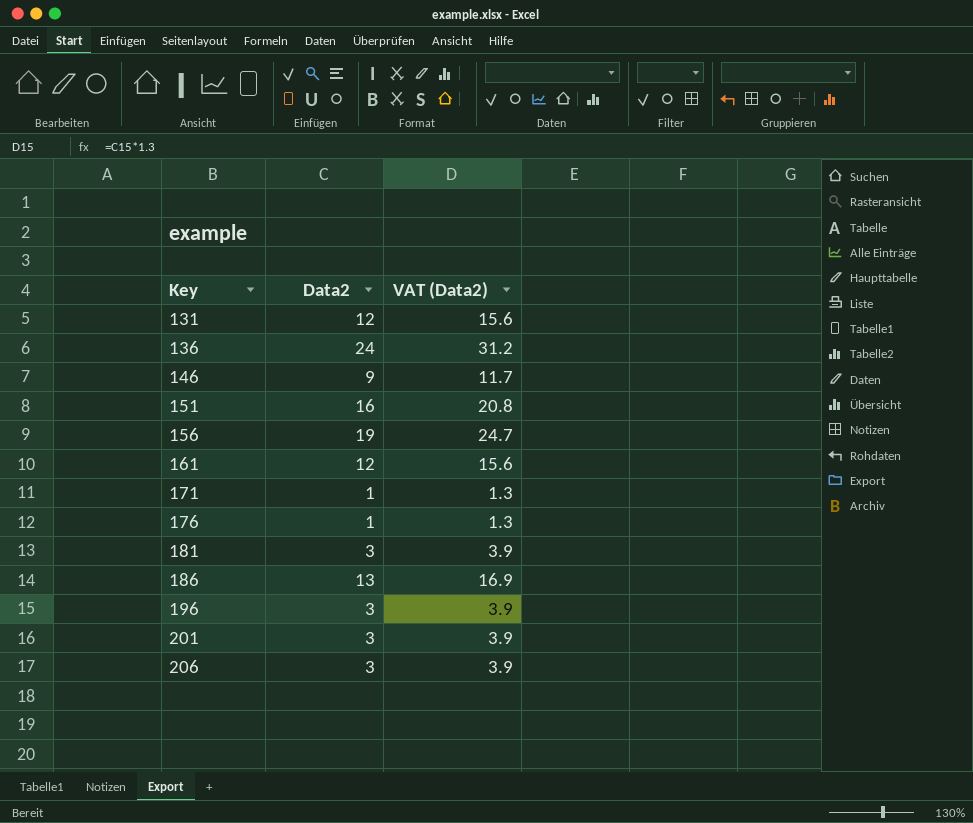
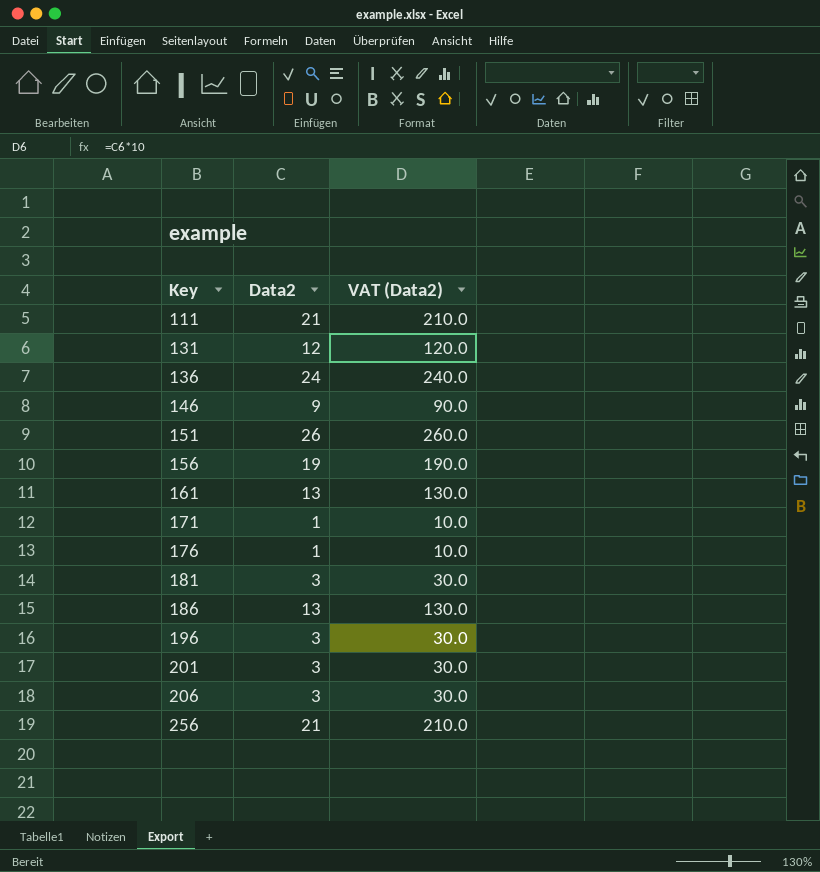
column VAT (Data2) | formula: [Data2] * 1.3 -> [Data2] * 10
row 111: none -> 21 | 210.0
151 | Data2: 16 -> 26
161 | Data2: 12 -> 13
row 256: none -> 21 | 210.0

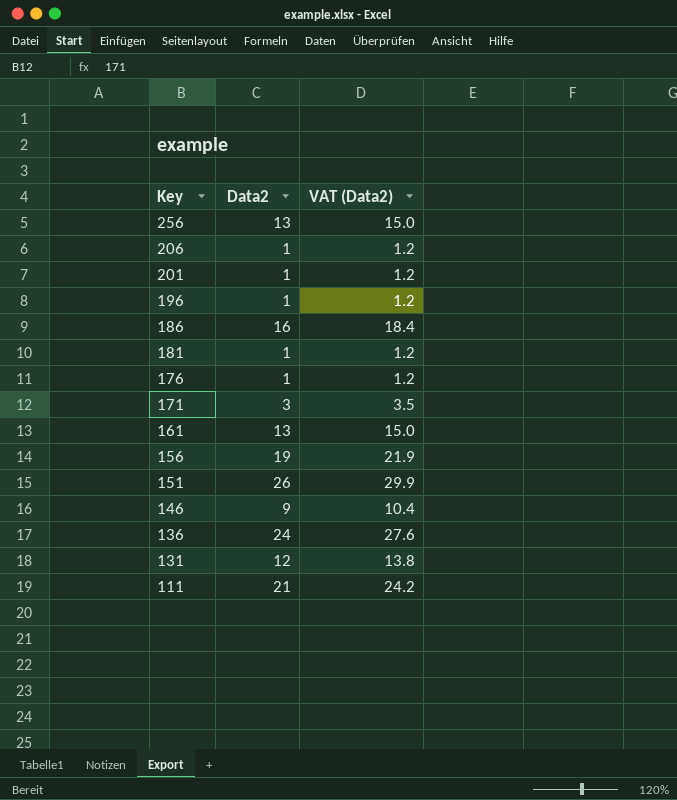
row order: Key ascending -> Key descending
column VAT (Data2) | formula: [Data2] * 10 -> [Data2] * 1.15
256 | Data2: 21 -> 13
206 | Data2: 3 -> 1
201 | Data2: 3 -> 1
196 | Data2: 3 -> 1
186 | Data2: 13 -> 16
181 | Data2: 3 -> 1
171 | Data2: 1 -> 3

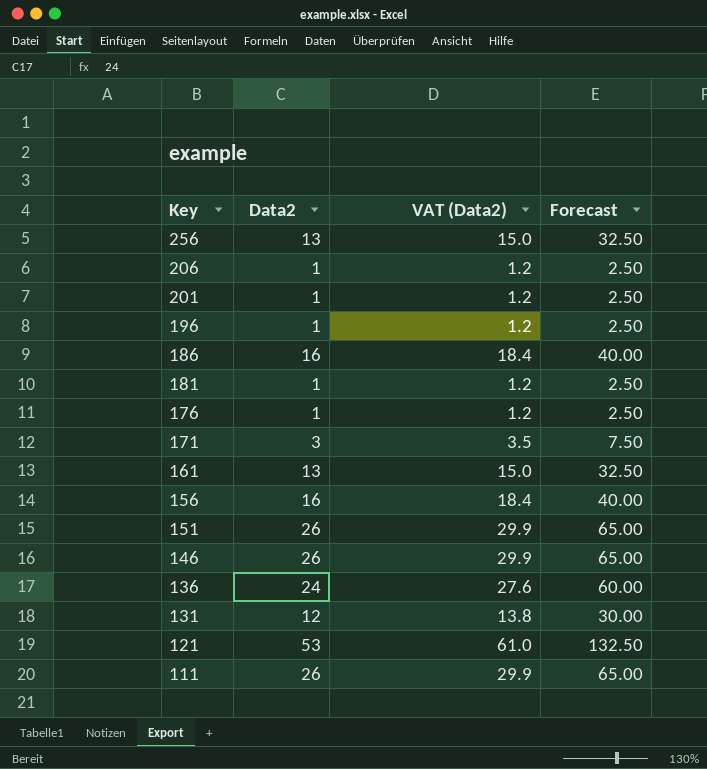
column Forecast | formula: none -> [Data2] * 2.5
156 | Data2: 19 -> 16
156 | VAT (Data2): 21.9 -> 18.4
146 | Data2: 9 -> 26
146 | VAT (Data2): 10.4 -> 29.9
row 121: none -> 53 | 61.0 | 132.50
111 | Data2: 21 -> 26
111 | VAT (Data2): 24.2 -> 29.9

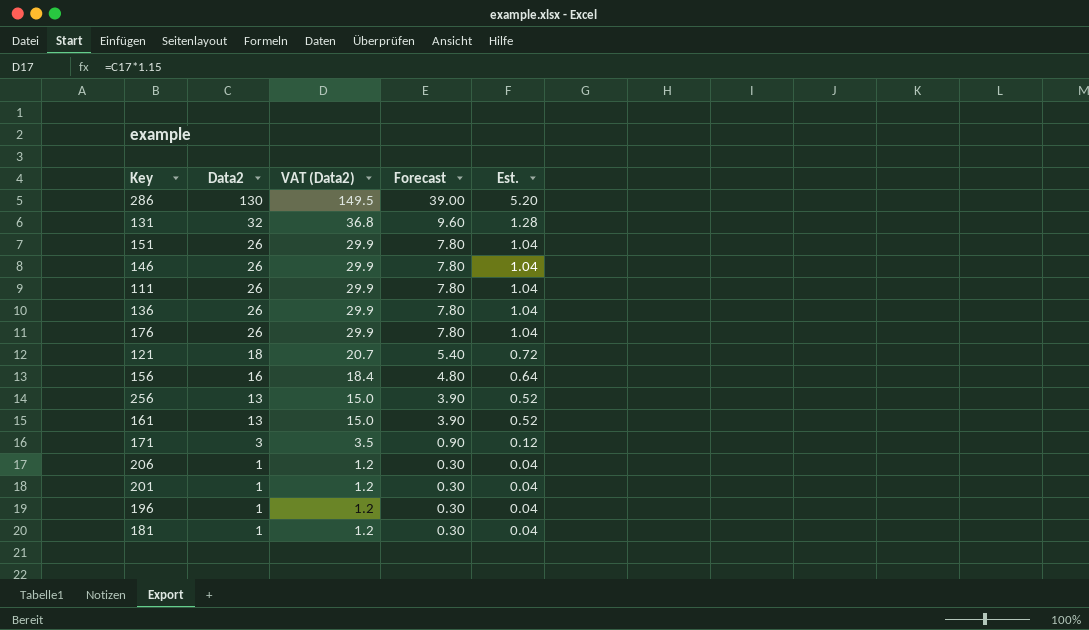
row order: Key descending -> Data2 descending
column Forecast | formula: [Data2] * 2.5 -> [Data2] * 0.3
column Est. | formula: none -> [Data2] * 0.04
row 186: 16 | 18.4 | 40.00 -> none
row 286: none -> 130 | 149.5 | 39.00 | 5.20
131 | Data2: 12 -> 32
131 | VAT (Data2): 13.8 -> 36.8
136 | Data2: 24 -> 26
136 | VAT (Data2): 27.6 -> 29.9
176 | Data2: 1 -> 26
176 | VAT (Data2): 1.2 -> 29.9
121 | Data2: 53 -> 18
121 | VAT (Data2): 61.0 -> 20.7

